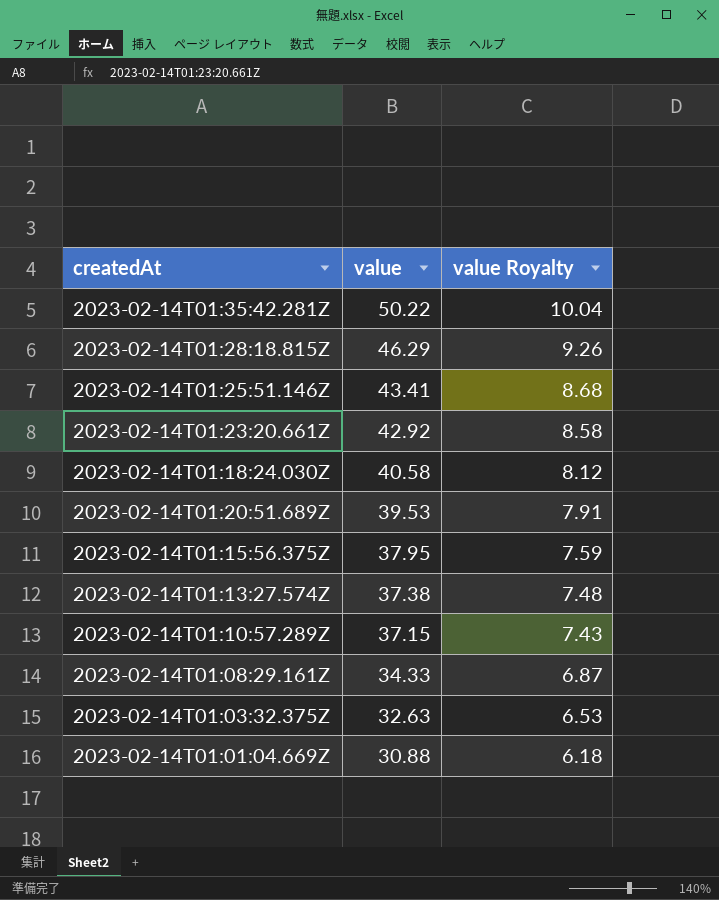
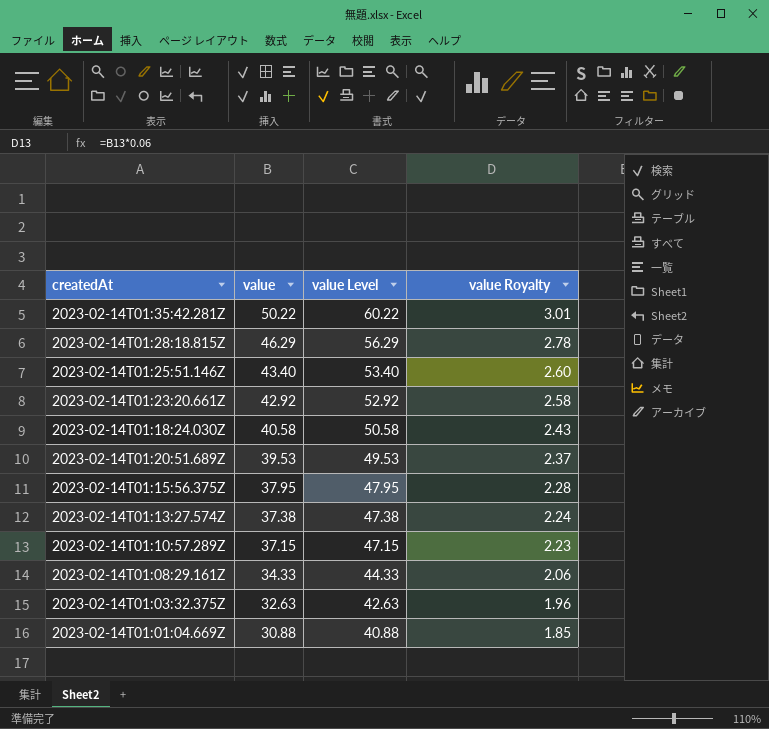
column value Level | formula: none -> [value] + 10
column value Royalty | formula: [value] * 0.2 -> [value] * 0.06
2023-02-14T01:25:51.146Z | value: 43.41 -> 43.40

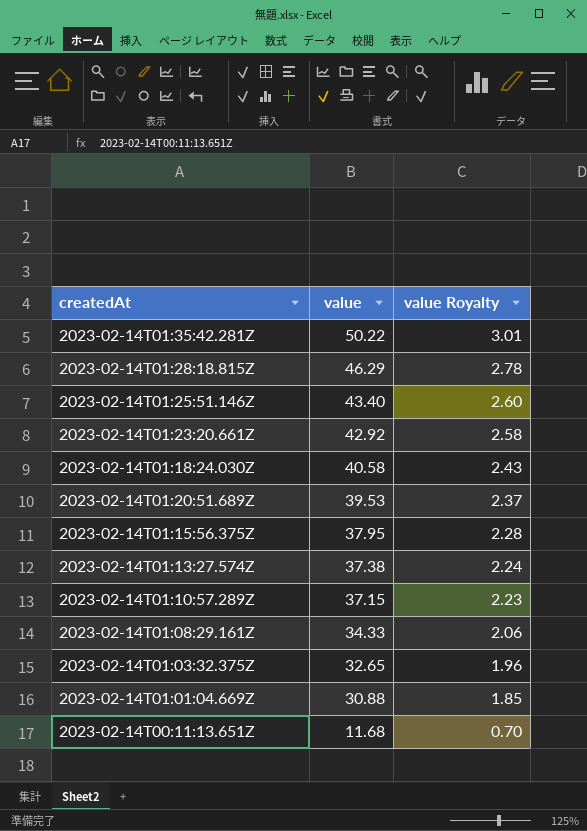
column value Level | formula: [value] + 10 -> none
2023-02-14T01:03:32.375Z | value: 32.63 -> 32.65
row 2023-02-14T00:11:13.651Z: none -> 11.68 | 0.70

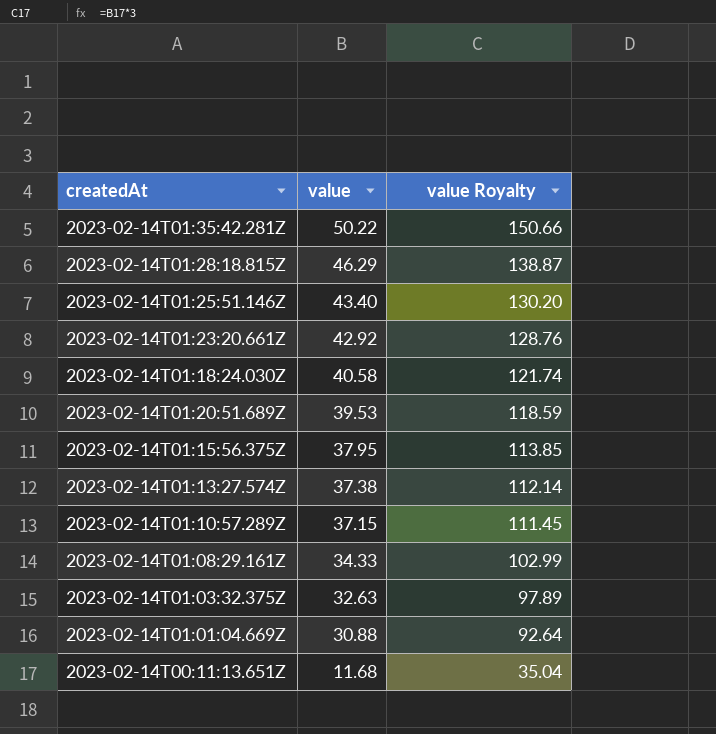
column value Royalty | formula: [value] * 0.06 -> [value] * 3
2023-02-14T01:03:32.375Z | value: 32.65 -> 32.63

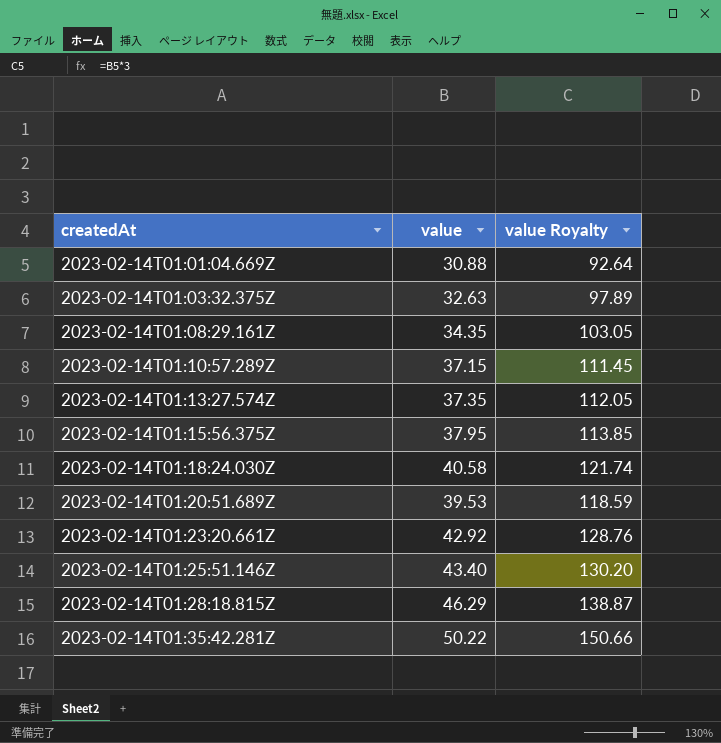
row order: value descending -> createdAt ascending
row 2023-02-14T00:11:13.651Z: 11.68 | 35.04 -> none
2023-02-14T01:08:29.161Z | value: 34.33 -> 34.35
2023-02-14T01:08:29.161Z | value Royalty: 102.99 -> 103.05
2023-02-14T01:13:27.574Z | value: 37.38 -> 37.35
2023-02-14T01:13:27.574Z | value Royalty: 112.14 -> 112.05

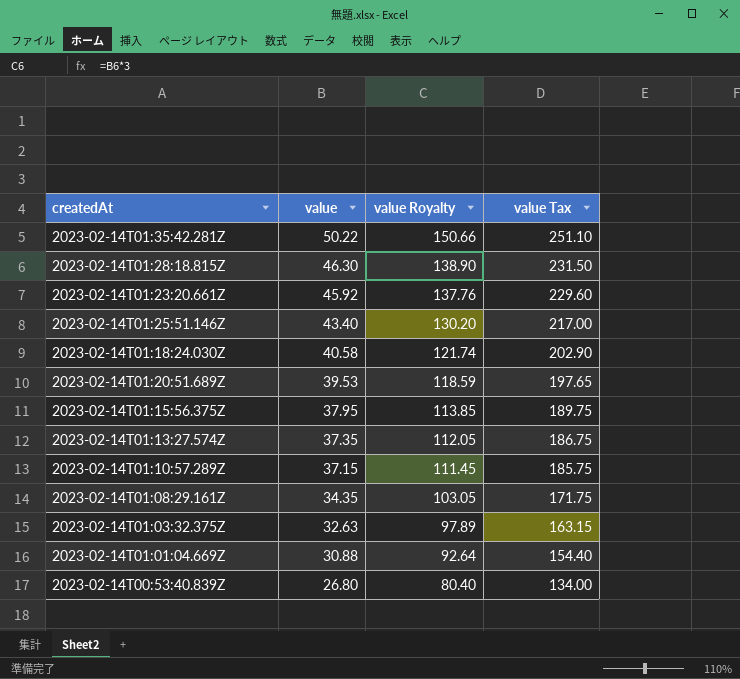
row order: createdAt ascending -> value descending
column value Tax | formula: none -> [value] * 5
2023-02-14T01:28:18.815Z | value: 46.29 -> 46.30
2023-02-14T01:28:18.815Z | value Royalty: 138.87 -> 138.90
2023-02-14T01:23:20.661Z | value: 42.92 -> 45.92
2023-02-14T01:23:20.661Z | value Royalty: 128.76 -> 137.76
row 2023-02-14T00:53:40.839Z: none -> 26.80 | 80.40 | 134.00

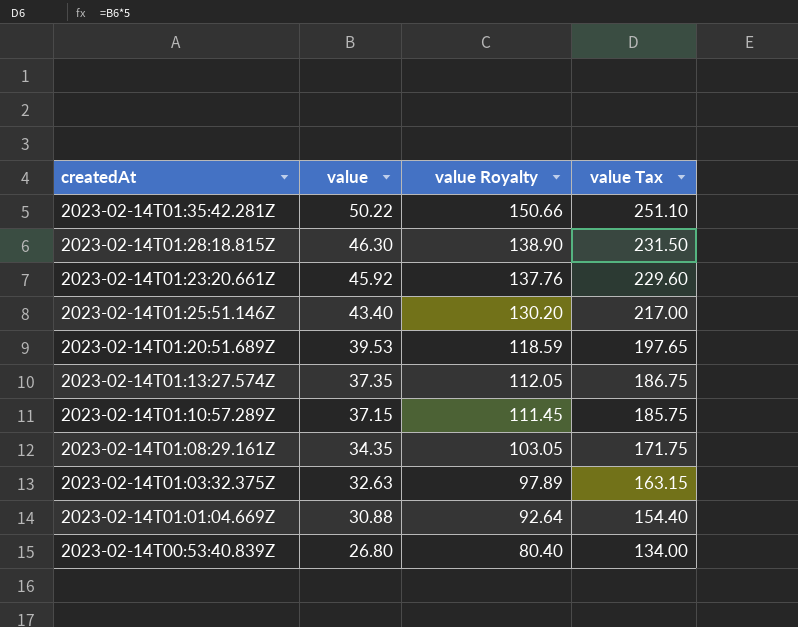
row 2023-02-14T01:18:24.030Z: 40.58 | 121.74 | 202.90 -> none
row 2023-02-14T01:15:56.375Z: 37.95 | 113.85 | 189.75 -> none

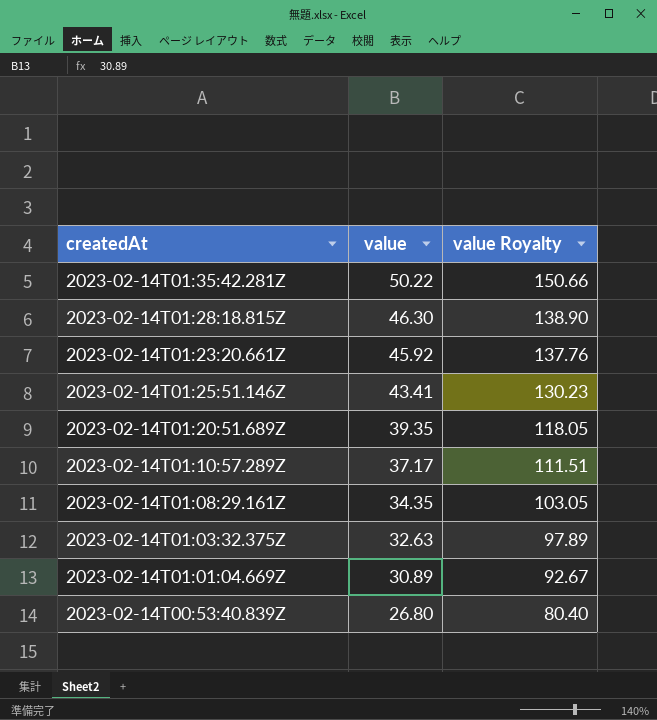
column value Tax | formula: [value] * 5 -> none
row 2023-02-14T01:13:27.574Z: 37.35 | 112.05 | 186.75 -> none
2023-02-14T01:25:51.146Z | value: 43.40 -> 43.41
2023-02-14T01:25:51.146Z | value Royalty: 130.20 -> 130.23
2023-02-14T01:20:51.689Z | value: 39.53 -> 39.35
2023-02-14T01:20:51.689Z | value Royalty: 118.59 -> 118.05
2023-02-14T01:10:57.289Z | value: 37.15 -> 37.17
2023-02-14T01:10:57.289Z | value Royalty: 111.45 -> 111.51
2023-02-14T01:01:04.669Z | value: 30.88 -> 30.89
2023-02-14T01:01:04.669Z | value Royalty: 92.64 -> 92.67

